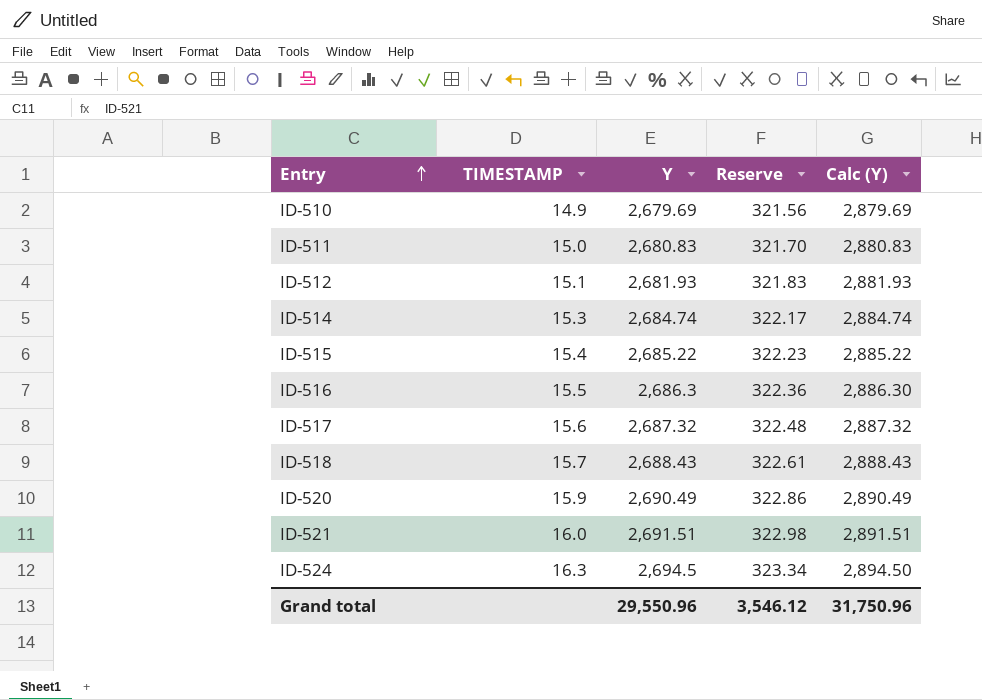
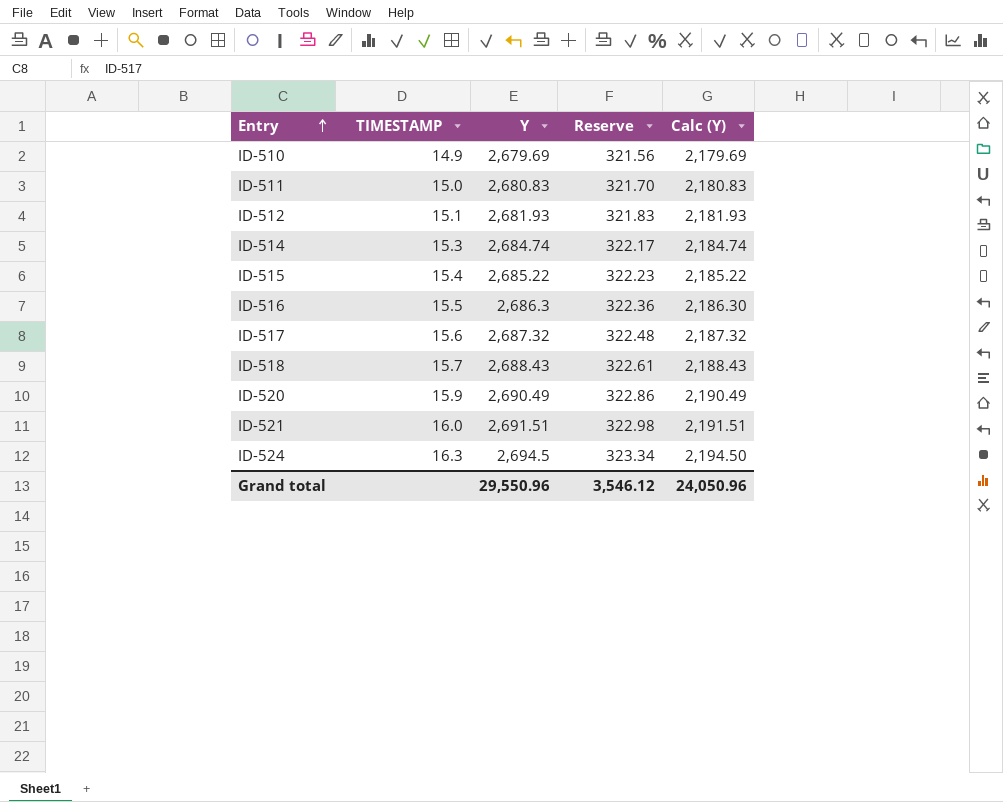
column Calc (Y) | formula: [Y] + 200 -> [Y] - 500
Grand total | Calc (Y): 31,750.96 -> 24,050.96

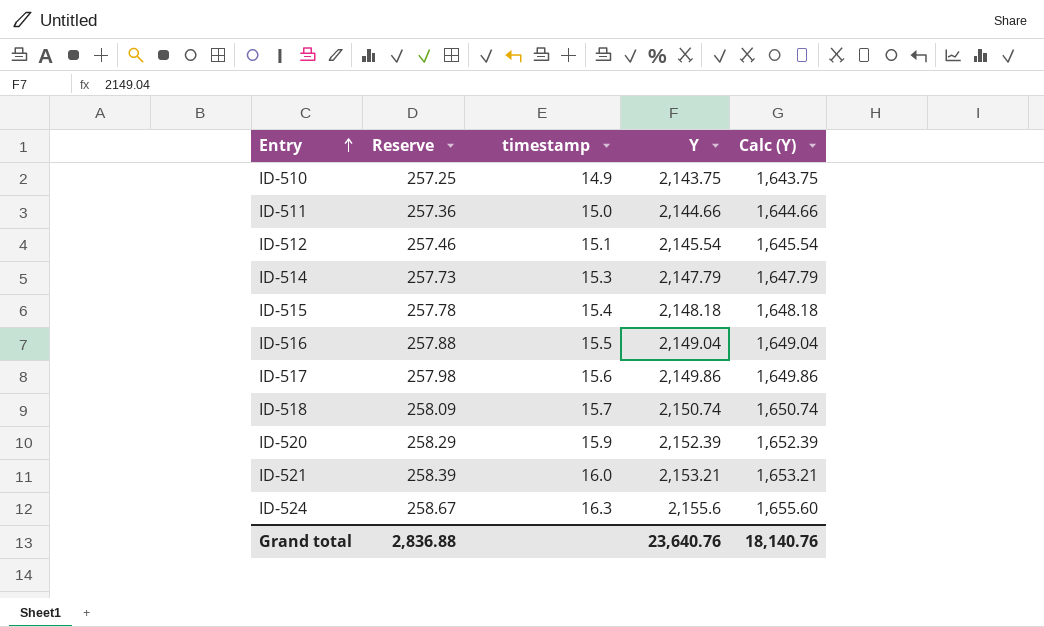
column Reserve | position: 4 -> 2
column name: TIMESTAMP -> timestamp
ID-510 | Reserve: 321.56 -> 257.25
ID-510 | Y: 2,679.69 -> 2,143.75
ID-510 | Calc (Y): 2,179.69 -> 1,643.75
ID-511 | Reserve: 321.70 -> 257.36
ID-511 | Y: 2,680.83 -> 2,144.66
ID-511 | Calc (Y): 2,180.83 -> 1,644.66
ID-512 | Reserve: 321.83 -> 257.46
ID-512 | Y: 2,681.93 -> 2,145.54
ID-512 | Calc (Y): 2,181.93 -> 1,645.54
ID-514 | Reserve: 322.17 -> 257.73
ID-514 | Y: 2,684.74 -> 2,147.79
ID-514 | Calc (Y): 2,184.74 -> 1,647.79
ID-515 | Reserve: 322.23 -> 257.78
ID-515 | Y: 2,685.22 -> 2,148.18
ID-515 | Calc (Y): 2,185.22 -> 1,648.18
ID-516 | Reserve: 322.36 -> 257.88
ID-516 | Y: 2,686.3 -> 2,149.04
ID-516 | Calc (Y): 2,186.30 -> 1,649.04
ID-517 | Reserve: 322.48 -> 257.98
ID-517 | Y: 2,687.32 -> 2,149.86
ID-517 | Calc (Y): 2,187.32 -> 1,649.86
ID-518 | Reserve: 322.61 -> 258.09
ID-518 | Y: 2,688.43 -> 2,150.74
ID-518 | Calc (Y): 2,188.43 -> 1,650.74
ID-520 | Reserve: 322.86 -> 258.29
ID-520 | Y: 2,690.49 -> 2,152.39
ID-520 | Calc (Y): 2,190.49 -> 1,652.39
ID-521 | Reserve: 322.98 -> 258.39
ID-521 | Y: 2,691.51 -> 2,153.21
ID-521 | Calc (Y): 2,191.51 -> 1,653.21
ID-524 | Reserve: 323.34 -> 258.67
ID-524 | Y: 2,694.5 -> 2,155.6
ID-524 | Calc (Y): 2,194.50 -> 1,655.60
Grand total | Reserve: 3,546.12 -> 2,836.88
Grand total | Y: 29,550.96 -> 23,640.76
Grand total | Calc (Y): 24,050.96 -> 18,140.76

